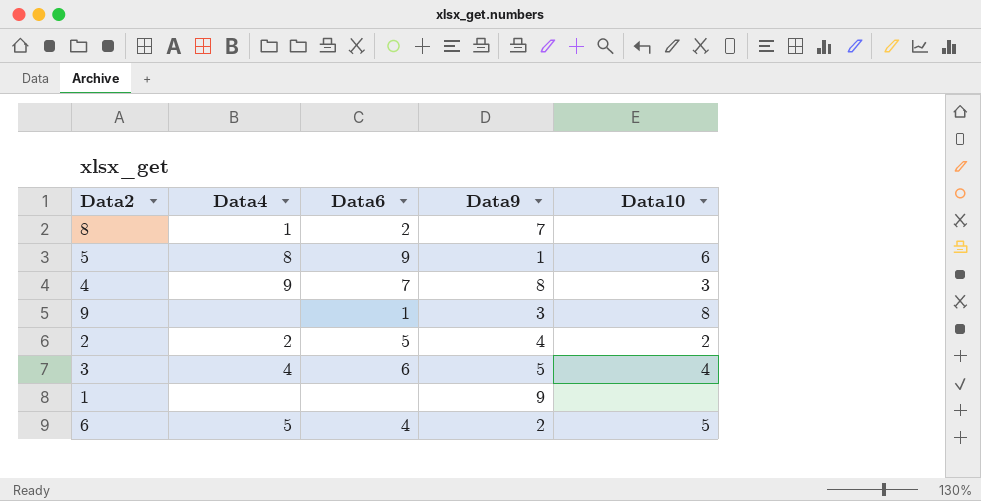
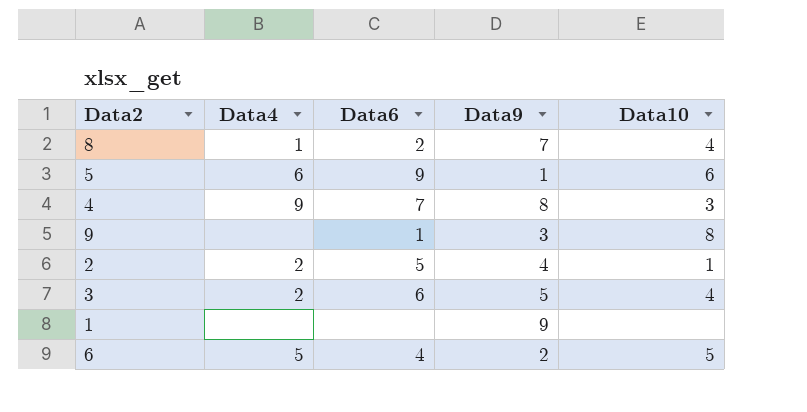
8 | Data10: none -> 4
5 | Data4: 8 -> 6
2 | Data10: 2 -> 1
3 | Data4: 4 -> 2

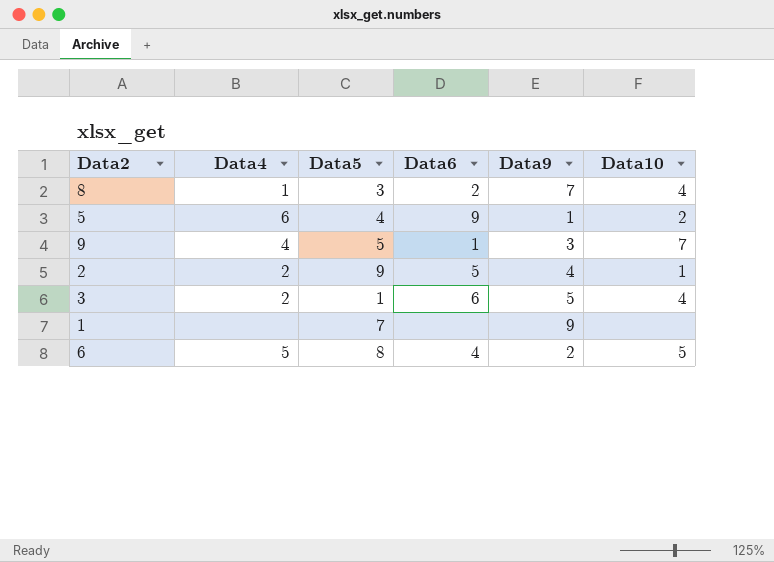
column Data5 | position: none -> 3
row 4: 9 | 7 | 8 | 3 -> none
5 | Data10: 6 -> 2
9 | Data4: none -> 4
9 | Data10: 8 -> 7

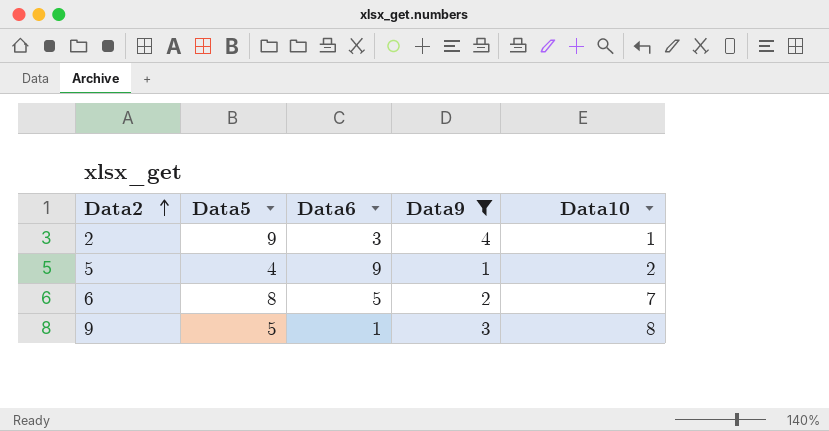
filter: none -> Data9 <= 4
row order: none -> Data2 ascending
column Data4 | position: 2 -> none
2 | Data6: 5 -> 3
6 | Data6: 4 -> 5
6 | Data10: 5 -> 7
9 | Data10: 7 -> 8

